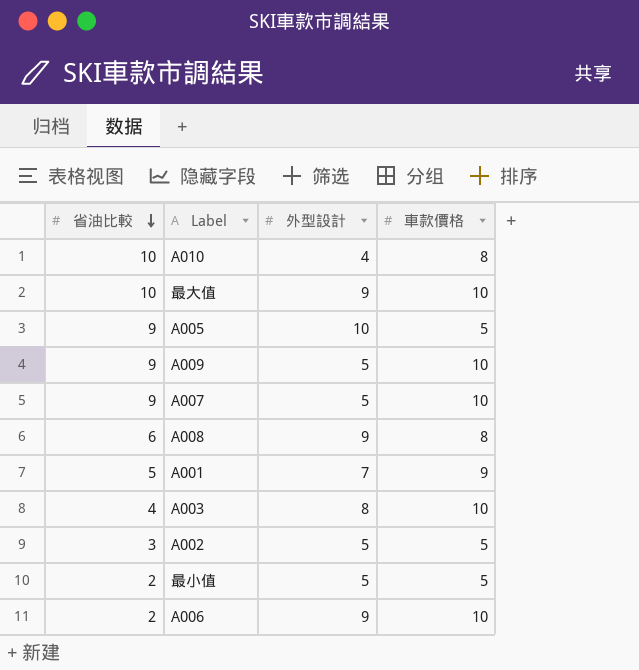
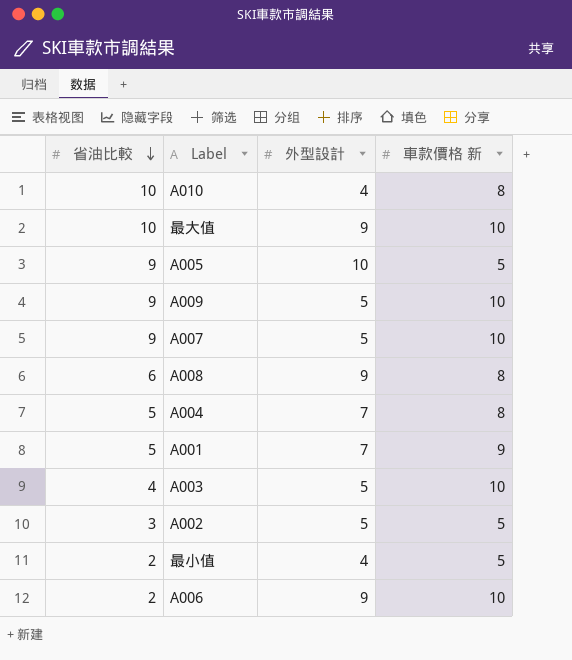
column name: 車款價格 -> 車款價格 新
row A004: none -> 5 | 7 | 8
A003 | 外型設計: 8 -> 5
最小值 | 外型設計: 5 -> 4

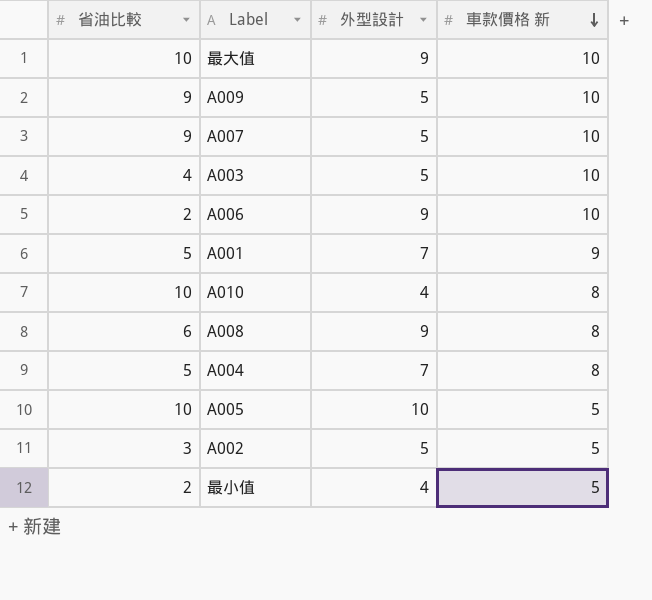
row order: 省油比較 descending -> 車款價格 新 descending
A005 | 省油比較: 9 -> 10

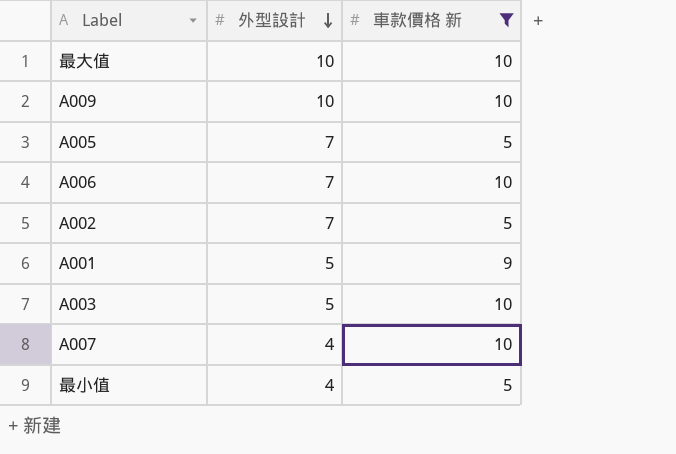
filter: none -> 車款價格 新 != 8
row order: 車款價格 新 descending -> 外型設計 descending
column 省油比較 | position: 1 -> none
最大值 | 外型設計: 9 -> 10
A009 | 外型設計: 5 -> 10
A005 | 外型設計: 10 -> 7
A006 | 外型設計: 9 -> 7
A002 | 外型設計: 5 -> 7
A001 | 外型設計: 7 -> 5
A007 | 外型設計: 5 -> 4

